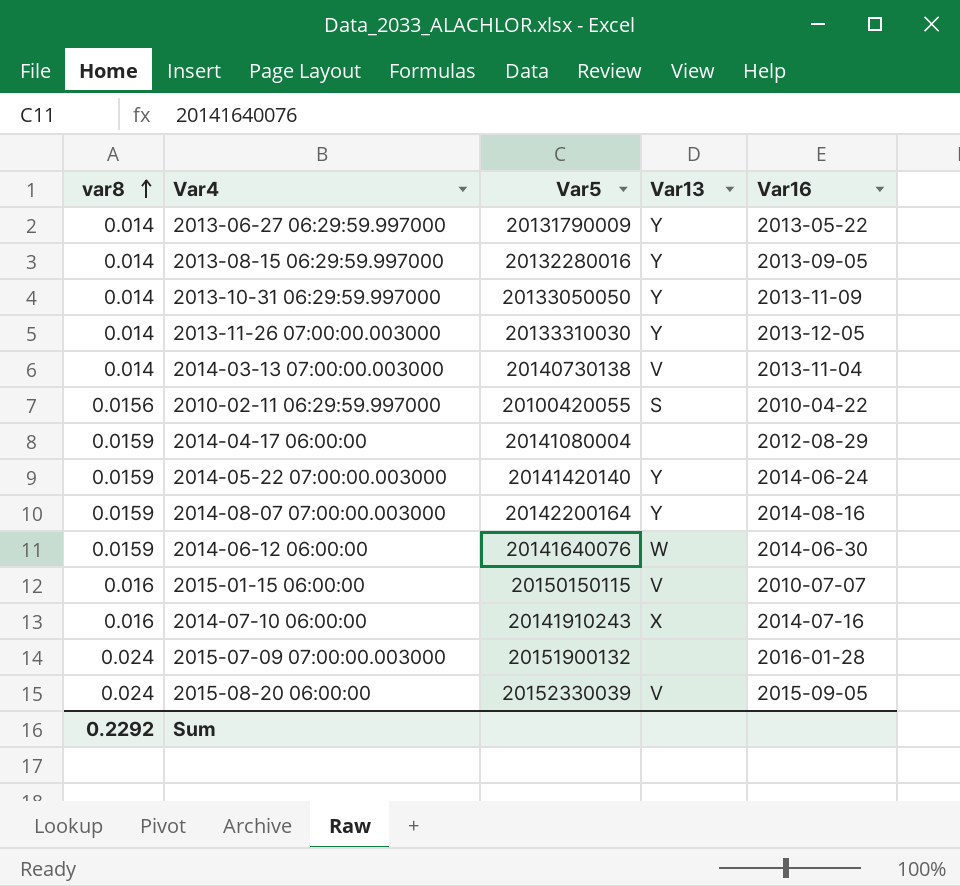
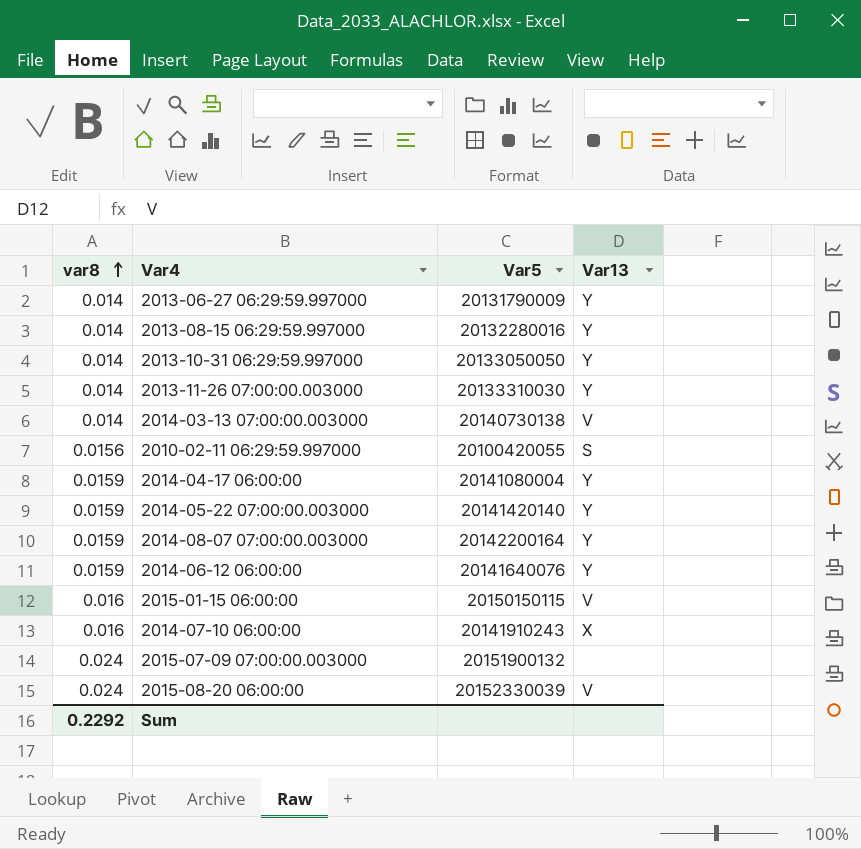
column Var16 | position: 5 -> none
2014-04-17 06:00:00 | Var13: none -> Y
2014-06-12 06:00:00 | Var13: W -> Y

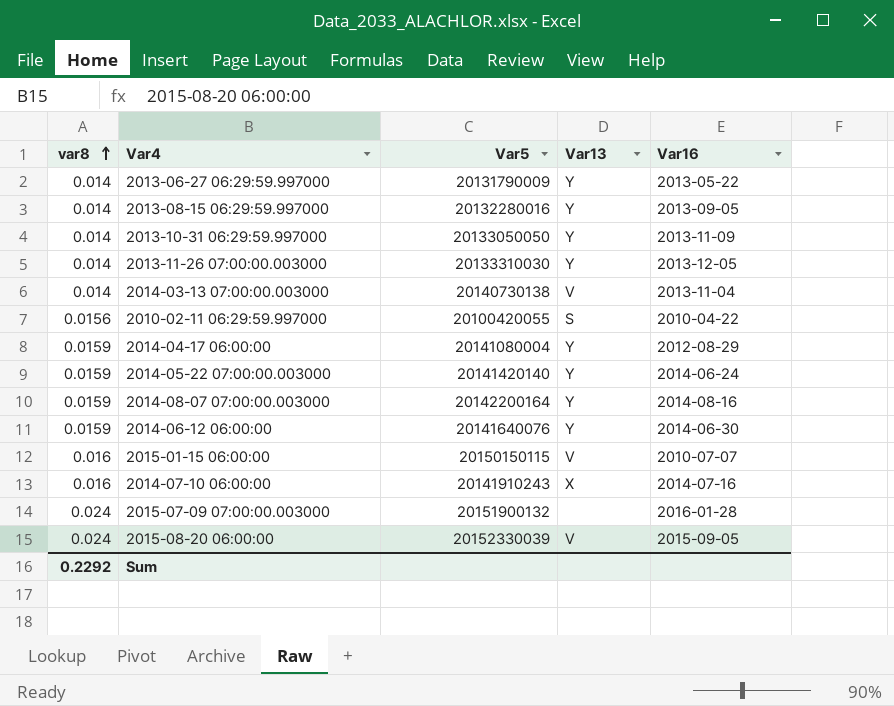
column Var16 | position: none -> 5

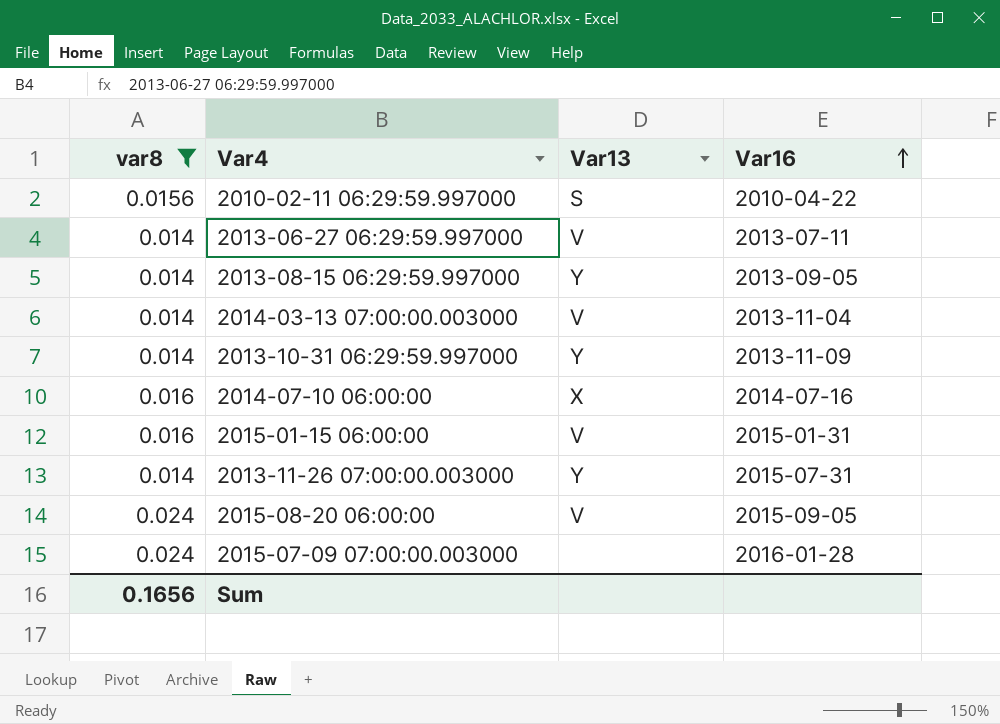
filter: none -> var8 != 0.0159
row order: var8 ascending -> Var16 ascending
column Var5 | position: 3 -> none
2013-06-27 06:29:59.997000 | Var13: Y -> V
2013-06-27 06:29:59.997000 | Var16: 2013-05-22 -> 2013-07-11
2015-01-15 06:00:00 | Var16: 2010-07-07 -> 2015-01-31
2013-11-26 07:00:00.003000 | Var16: 2013-12-05 -> 2015-07-31
Sum | var8: 0.2292 -> 0.1656

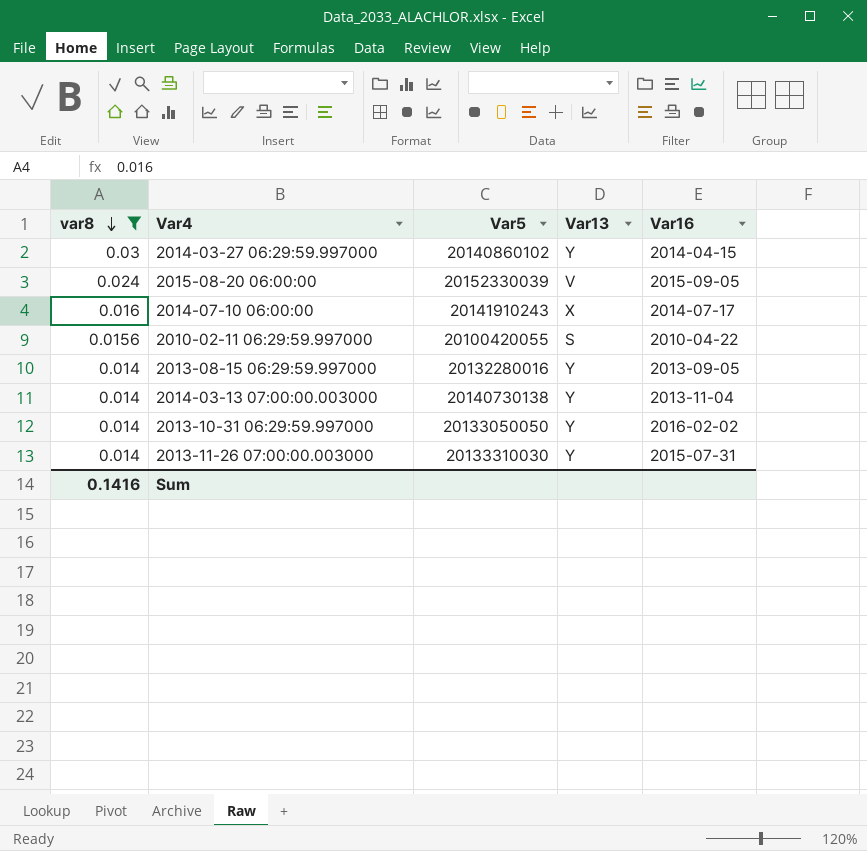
row order: Var16 ascending -> var8 descending
column Var5 | position: none -> 3
row 2013-06-27 06:29:59.997000: 0.014 | V | 2013-07-11 -> none
row 2015-01-15 06:00:00: 0.016 | V | 2015-01-31 -> none
row 2015-07-09 07:00:00.003000: 0.024 | none | 2016-01-28 -> none
row 2014-03-27 06:29:59.997000: none -> 0.03 | 20140860102 | Y | 2014-04-15
2014-07-10 06:00:00 | Var16: 2014-07-16 -> 2014-07-17
2014-03-13 07:00:00.003000 | Var13: V -> Y
2013-10-31 06:29:59.997000 | Var16: 2013-11-09 -> 2016-02-02
Sum | var8: 0.1656 -> 0.1416

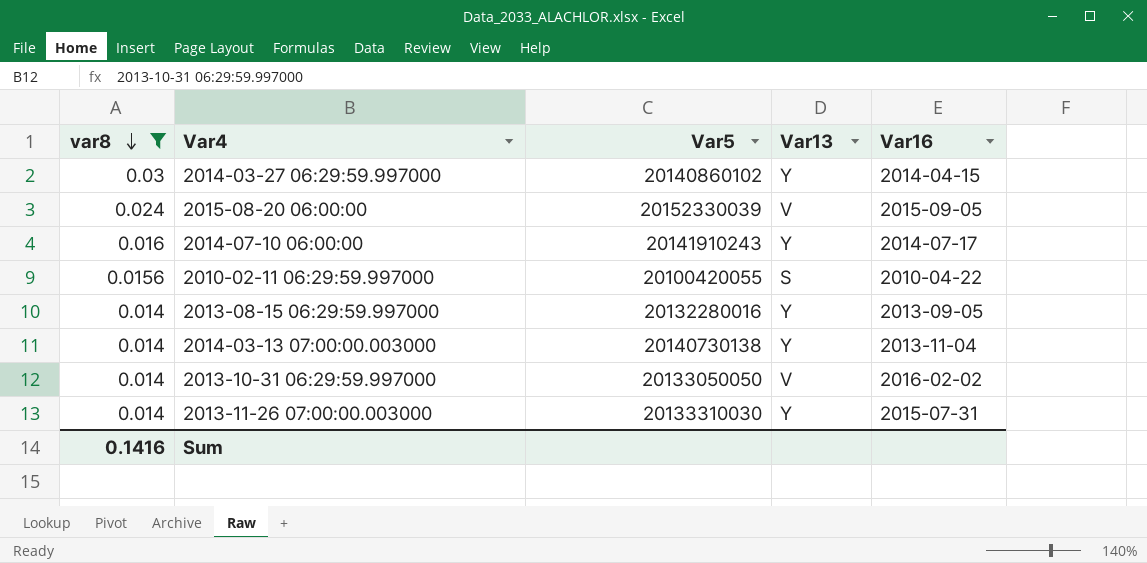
2014-07-10 06:00:00 | Var13: X -> Y
2013-10-31 06:29:59.997000 | Var13: Y -> V

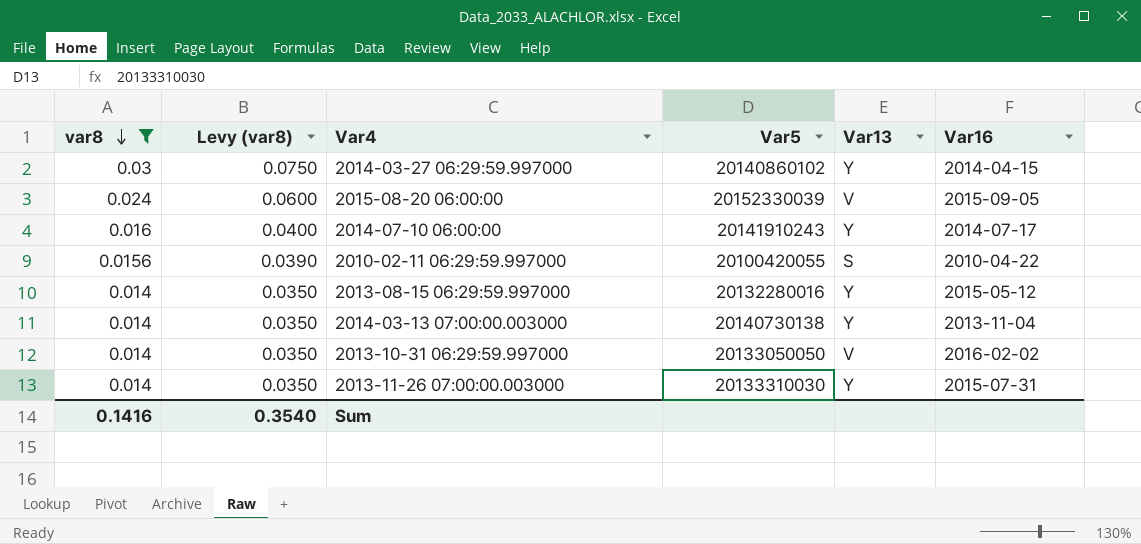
column Levy (var8) | formula: none -> [var8] * 2.5
2013-08-15 06:29:59.997000 | Var16: 2013-09-05 -> 2015-05-12

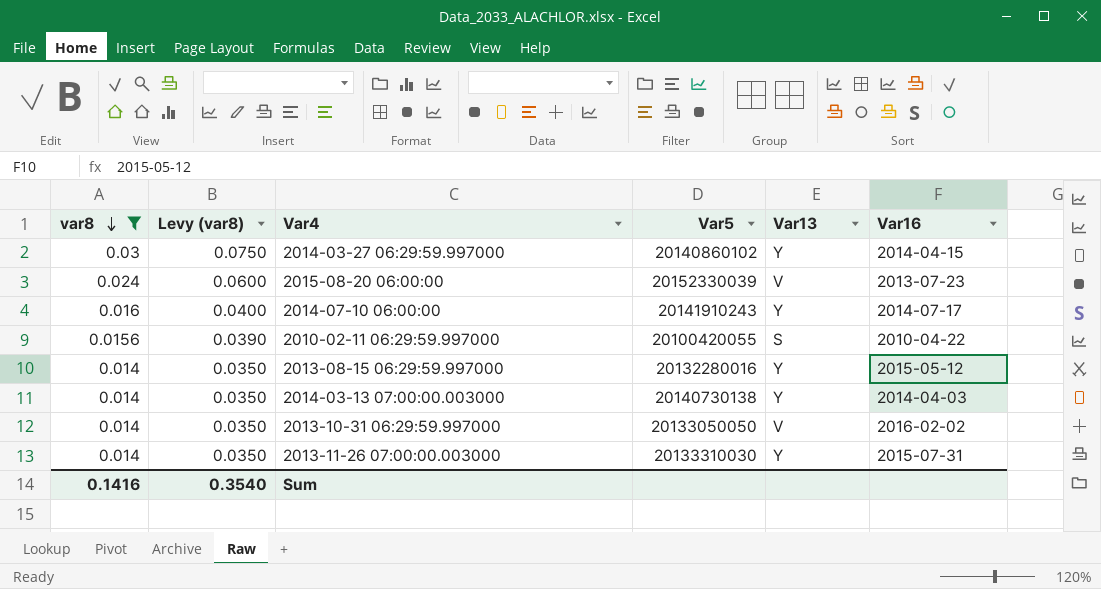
2015-08-20 06:00:00 | Var16: 2015-09-05 -> 2013-07-23
2014-03-13 07:00:00.003000 | Var16: 2013-11-04 -> 2014-04-03

